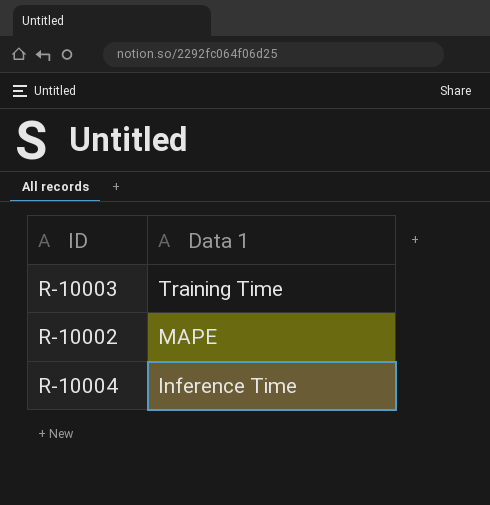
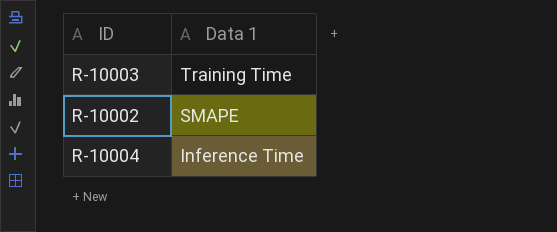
R-10002 | Data 1: MAPE -> SMAPE

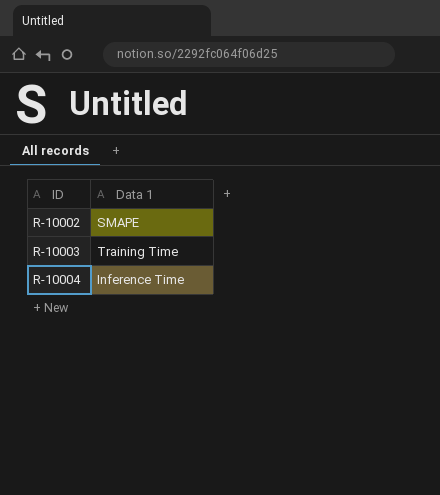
row order: Data 1 descending -> ID ascending

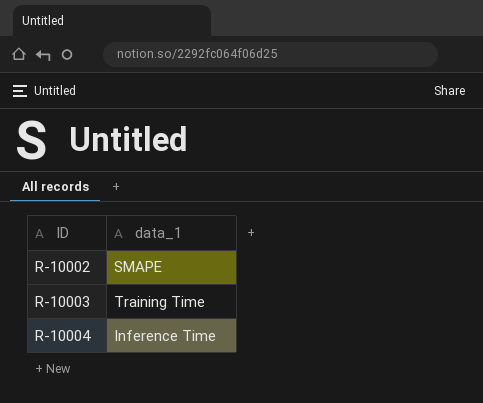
column name: Data 1 -> data_1

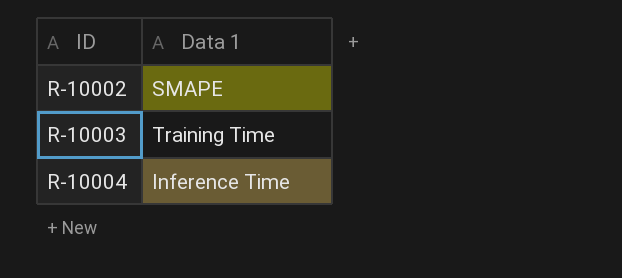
column name: data_1 -> Data 1

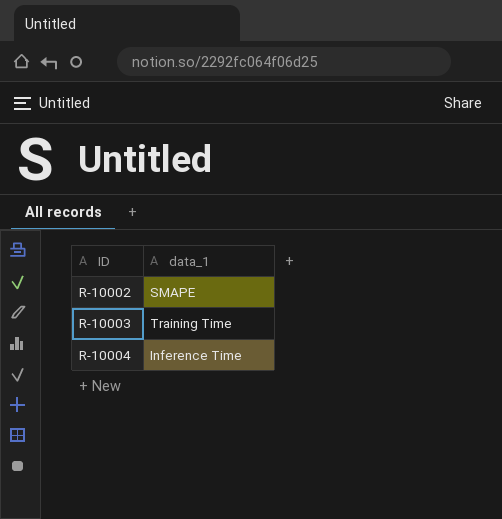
column name: Data 1 -> data_1

